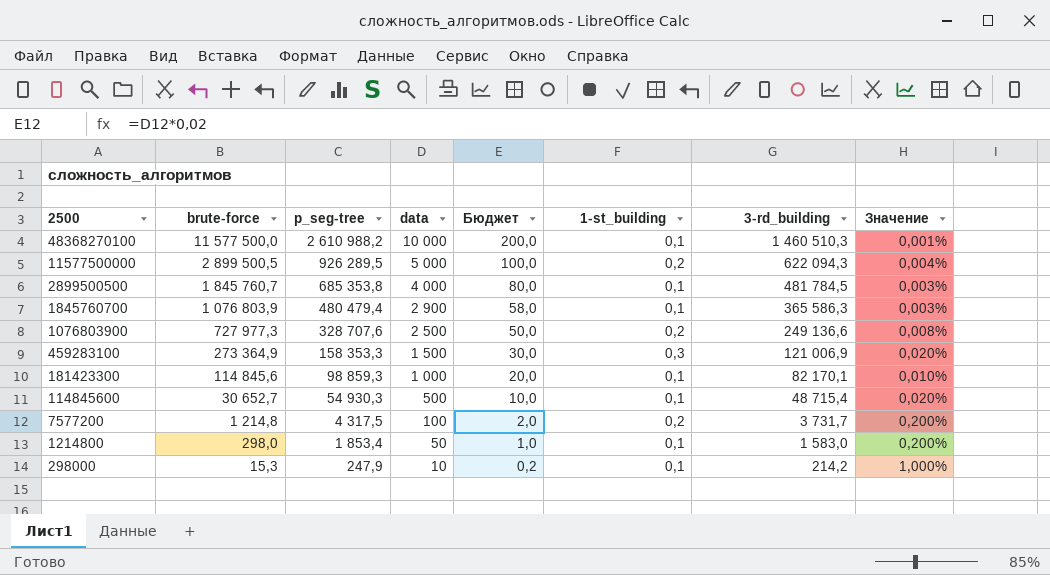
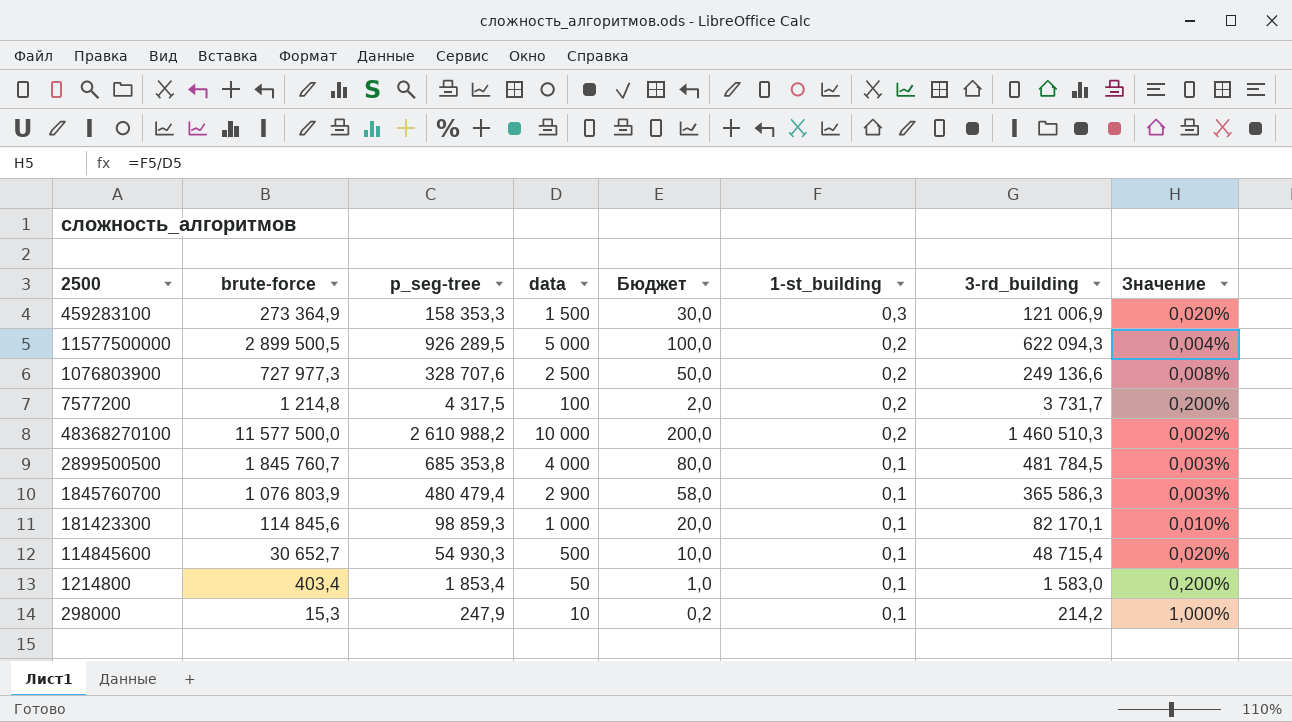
row order: 2500 descending -> 1-st_building descending
48368270100 | 1-st_building: 0,1 -> 0,2
48368270100 | Значение: 0,001% -> 0,002%
1214800 | brute-force: 298,0 -> 403,4

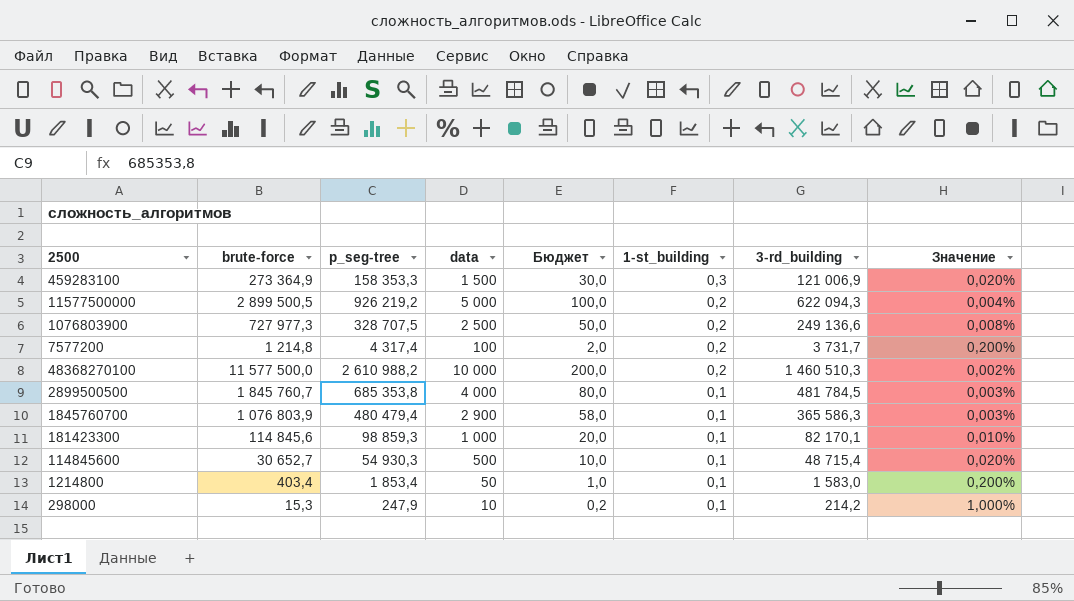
11577500000 | p_seg-tree: 926 289,5 -> 926 219,2
1076803900 | p_seg-tree: 328 707,6 -> 328 707,5
7577200 | p_seg-tree: 4 317,5 -> 4 317,4

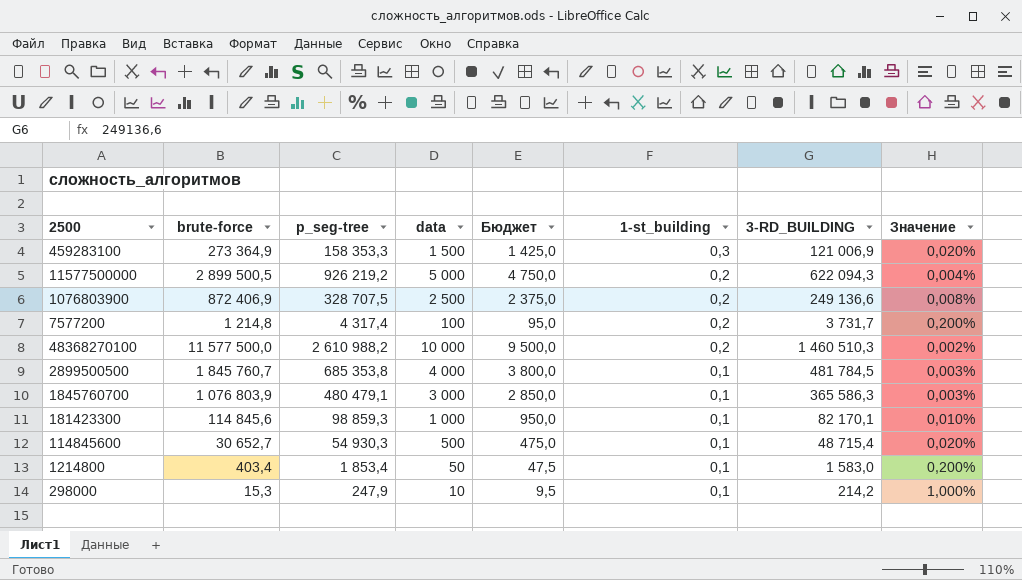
column Бюджет | formula: [data] * 0,02 -> [data] * 0,95
column name: 3-rd_building -> 3-RD_BUILDING
1076803900 | brute-force: 727 977,3 -> 872 406,9
1845760700 | p_seg-tree: 480 479,4 -> 480 479,1
1845760700 | data: 2 900 -> 3 000

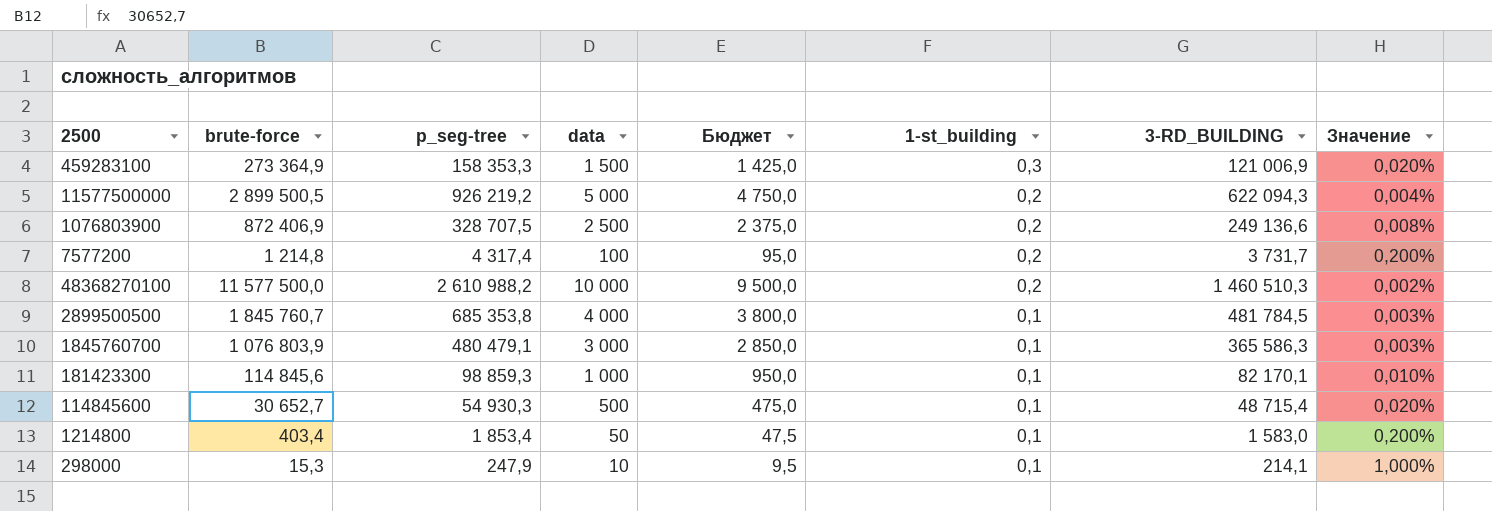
298000 | 3-RD_BUILDING: 214,2 -> 214,1

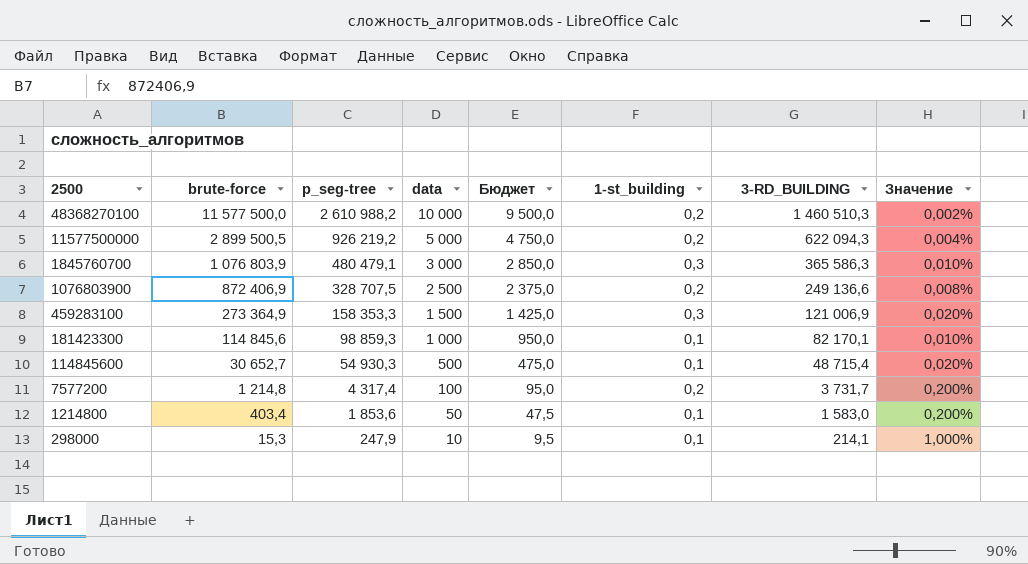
row order: 1-st_building descending -> 2500 descending
row 2899500500: 1 845 760,7 | 685 353,8 | 4 000 | 3 800,0 | 0,1 | 481 784,5 | 0,003% -> none
1845760700 | 1-st_building: 0,1 -> 0,3
1845760700 | Значение: 0,003% -> 0,010%
1214800 | p_seg-tree: 1 853,4 -> 1 853,6

